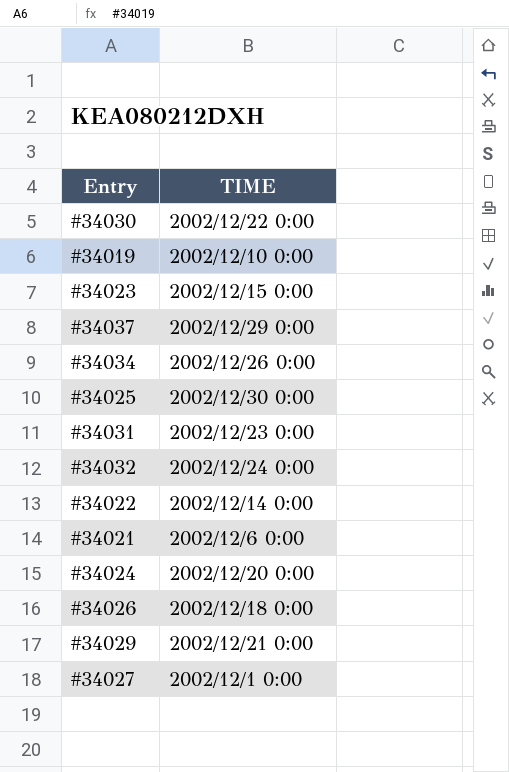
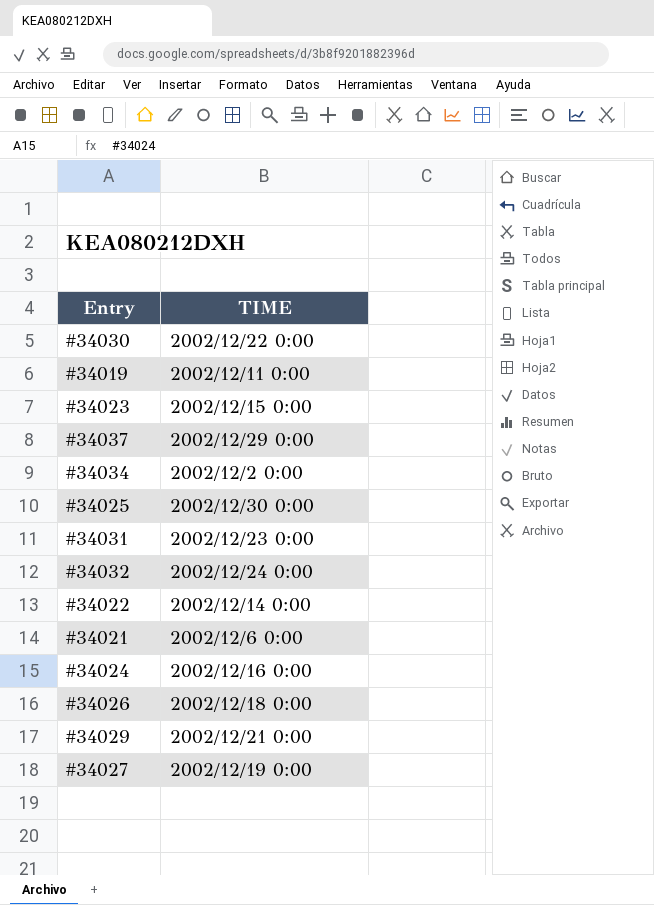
#34019 | TIME: 2002/12/10 0:00 -> 2002/12/11 0:00
#34034 | TIME: 2002/12/26 0:00 -> 2002/12/2 0:00
#34024 | TIME: 2002/12/20 0:00 -> 2002/12/16 0:00
#34027 | TIME: 2002/12/1 0:00 -> 2002/12/19 0:00

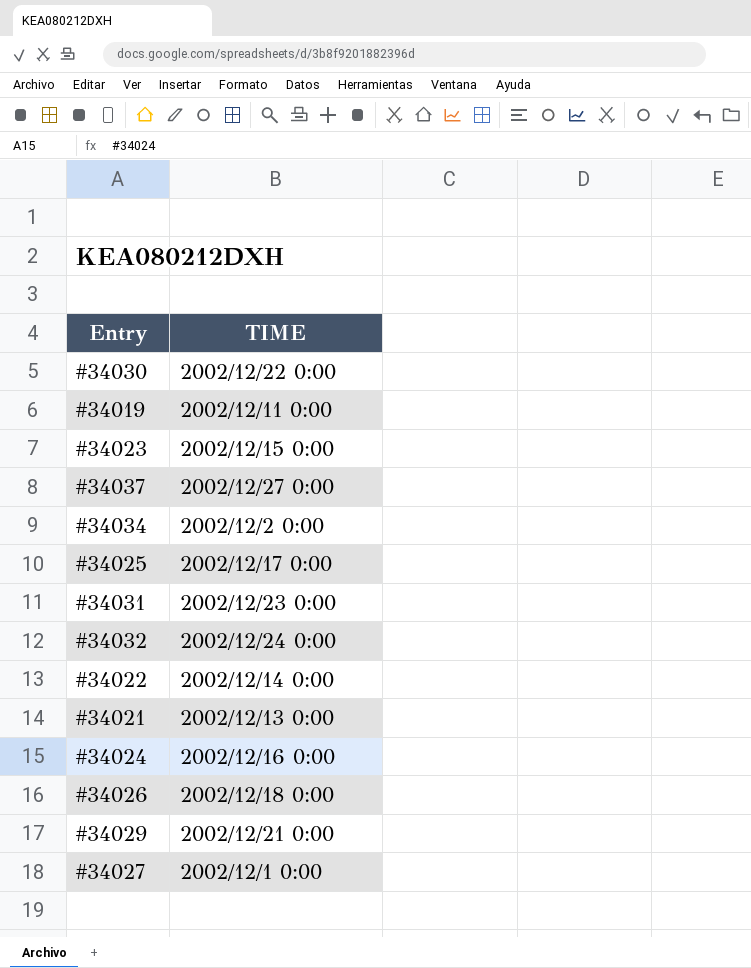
#34037 | TIME: 2002/12/29 0:00 -> 2002/12/27 0:00
#34025 | TIME: 2002/12/30 0:00 -> 2002/12/17 0:00
#34021 | TIME: 2002/12/6 0:00 -> 2002/12/13 0:00
#34027 | TIME: 2002/12/19 0:00 -> 2002/12/1 0:00

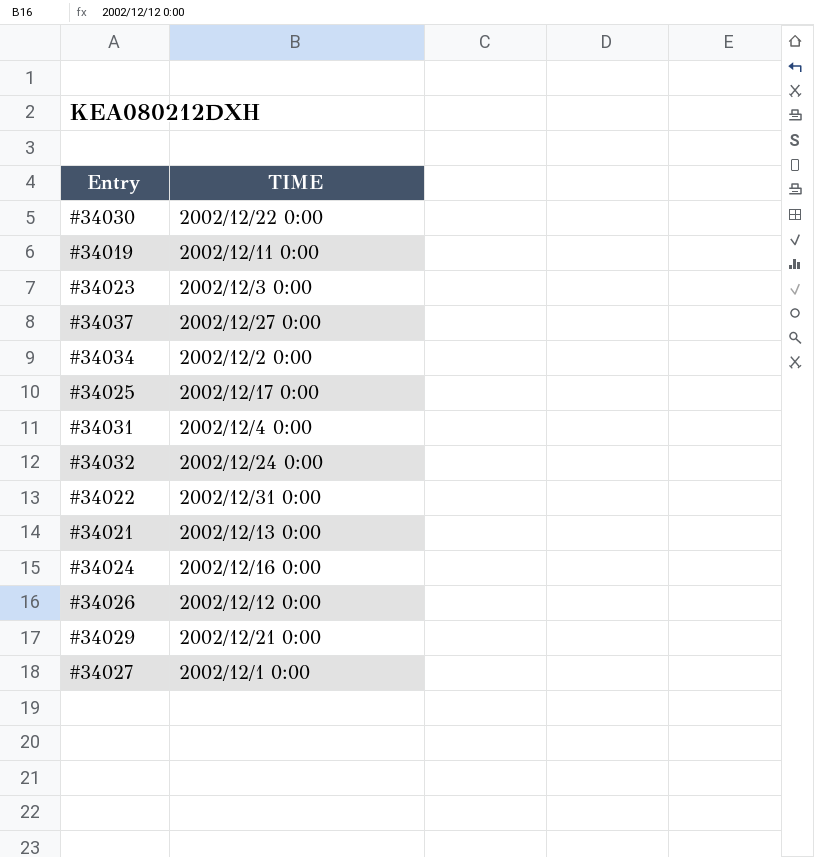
#34023 | TIME: 2002/12/15 0:00 -> 2002/12/3 0:00
#34031 | TIME: 2002/12/23 0:00 -> 2002/12/4 0:00
#34022 | TIME: 2002/12/14 0:00 -> 2002/12/31 0:00
#34026 | TIME: 2002/12/18 0:00 -> 2002/12/12 0:00

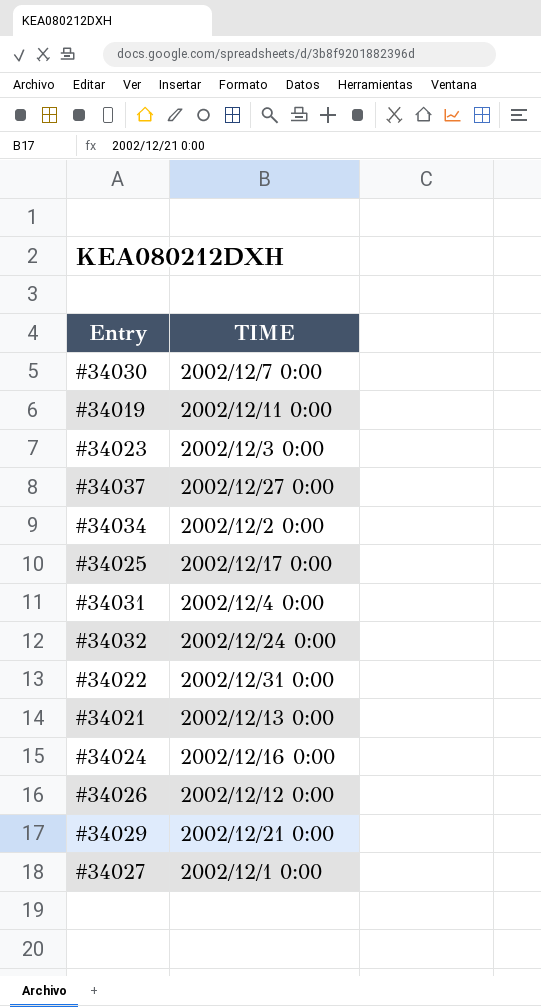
#34030 | TIME: 2002/12/22 0:00 -> 2002/12/7 0:00

